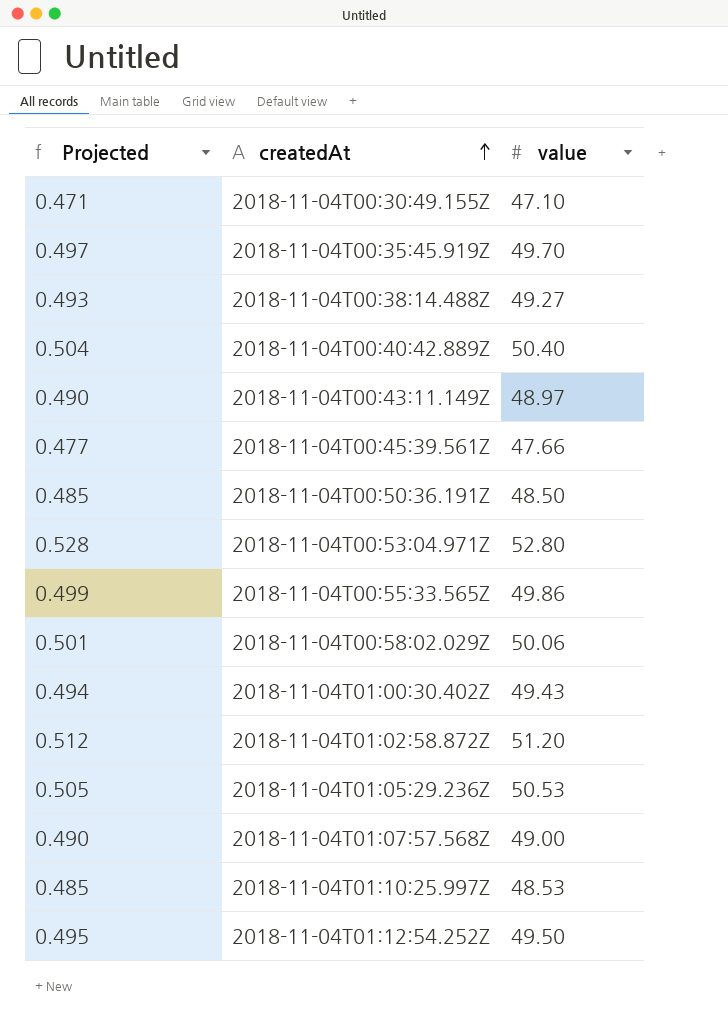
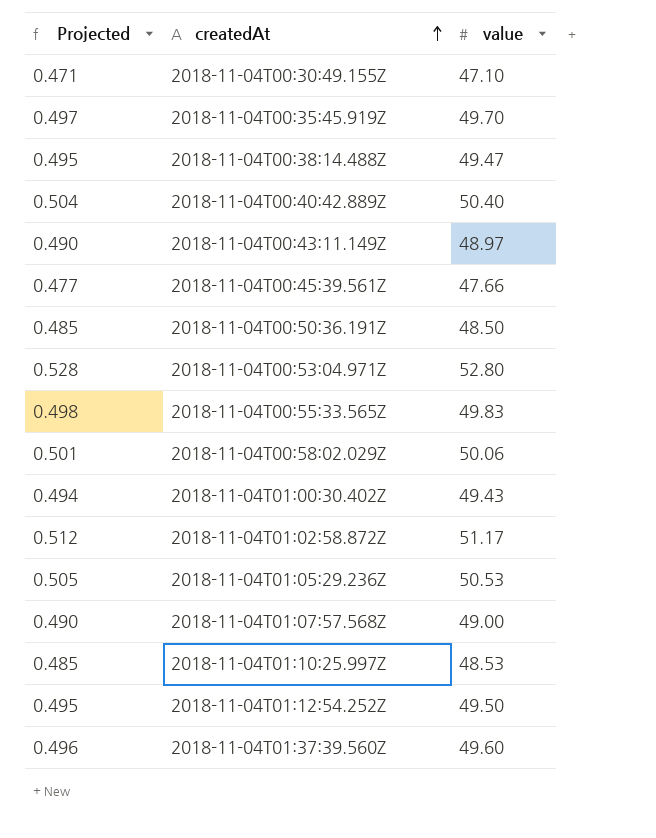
2018-11-04T00:38:14.488Z | Projected: 0.493 -> 0.495
2018-11-04T00:38:14.488Z | value: 49.27 -> 49.47
2018-11-04T00:55:33.565Z | Projected: 0.499 -> 0.498
2018-11-04T00:55:33.565Z | value: 49.86 -> 49.83
2018-11-04T01:02:58.872Z | value: 51.20 -> 51.17
row 2018-11-04T01:37:39.560Z: none -> 0.496 | 49.60

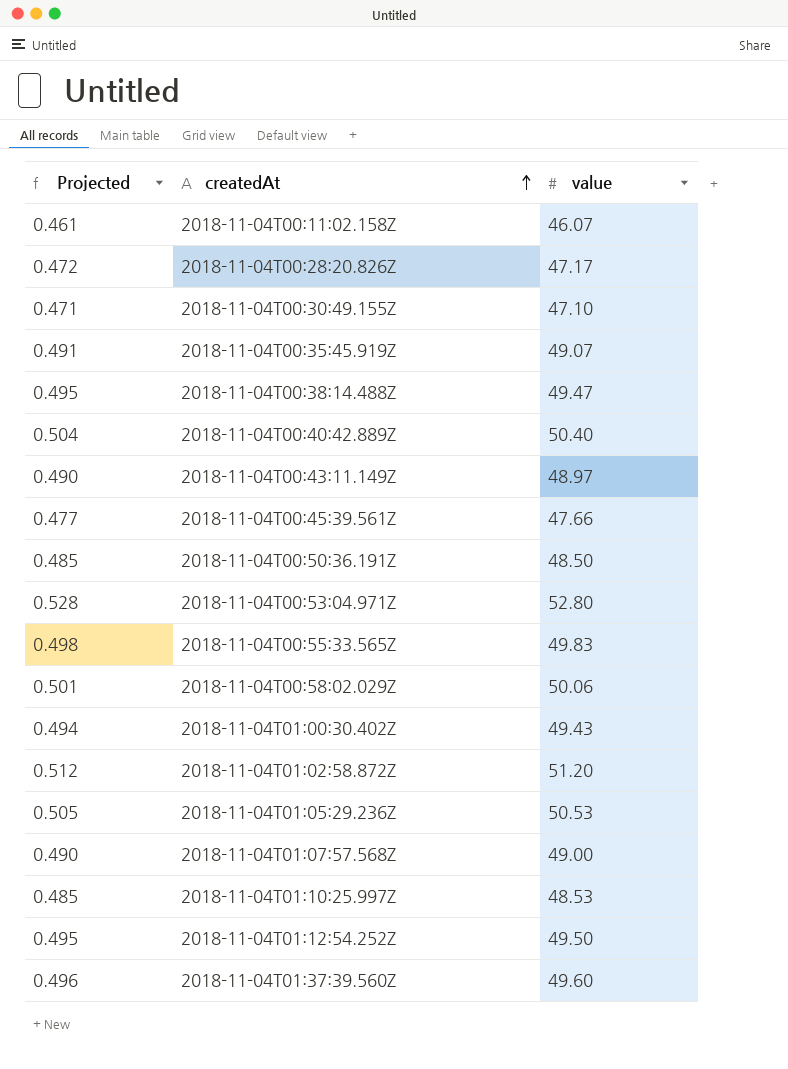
row 2018-11-04T00:11:02.158Z: none -> 0.461 | 46.07
row 2018-11-04T00:28:20.826Z: none -> 0.472 | 47.17
2018-11-04T00:35:45.919Z | Projected: 0.497 -> 0.491
2018-11-04T00:35:45.919Z | value: 49.70 -> 49.07
2018-11-04T01:02:58.872Z | value: 51.17 -> 51.20

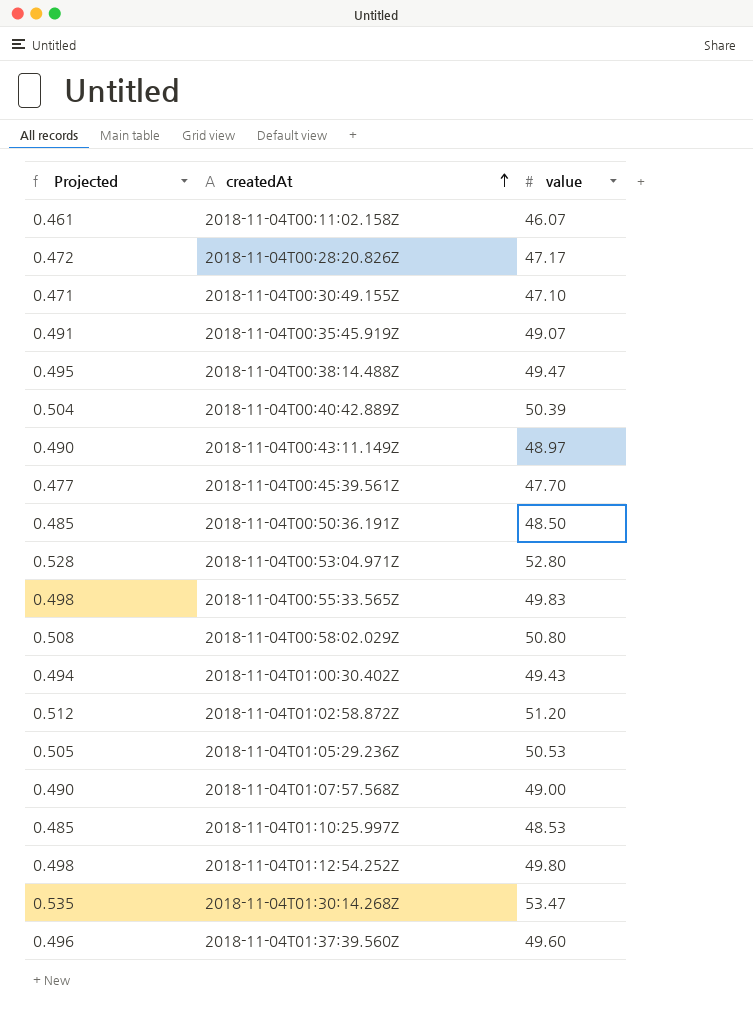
2018-11-04T00:40:42.889Z | value: 50.40 -> 50.39
2018-11-04T00:45:39.561Z | value: 47.66 -> 47.70
2018-11-04T00:58:02.029Z | Projected: 0.501 -> 0.508
2018-11-04T00:58:02.029Z | value: 50.06 -> 50.80
2018-11-04T01:12:54.252Z | Projected: 0.495 -> 0.498
2018-11-04T01:12:54.252Z | value: 49.50 -> 49.80
row 2018-11-04T01:30:14.268Z: none -> 0.535 | 53.47

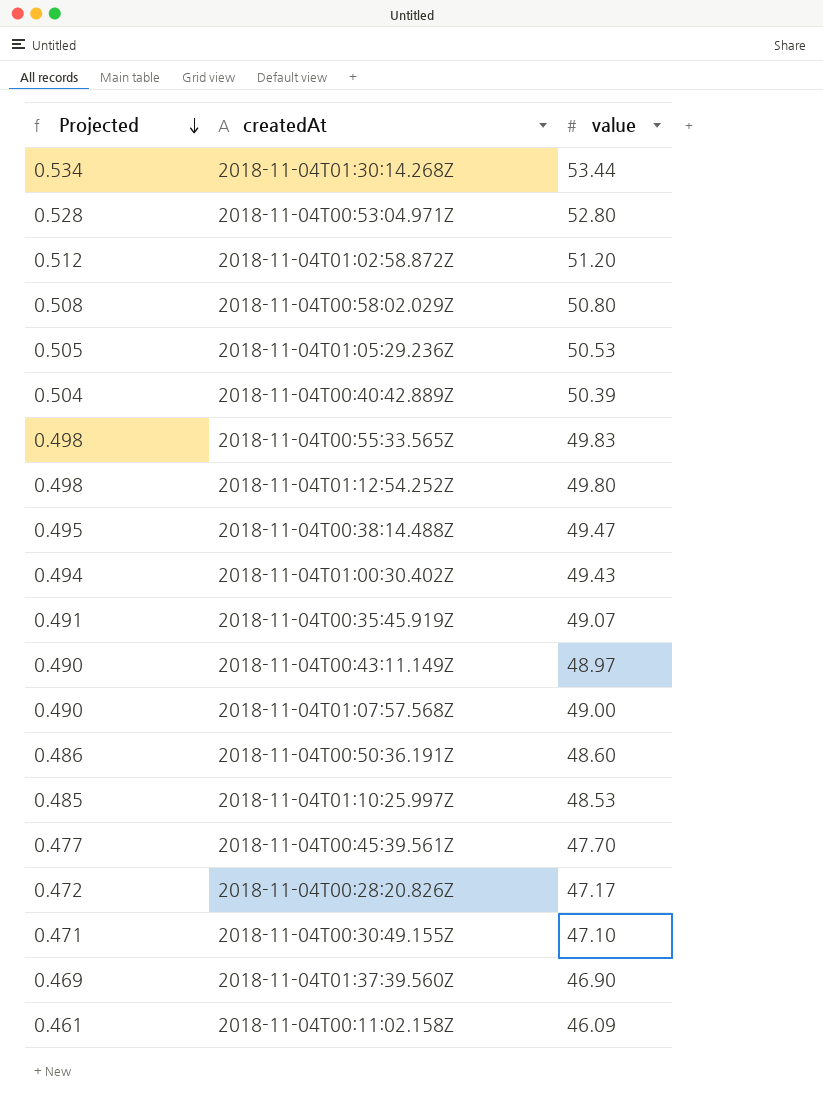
row order: createdAt ascending -> Projected descending
2018-11-04T01:30:14.268Z | Projected: 0.535 -> 0.534
2018-11-04T01:30:14.268Z | value: 53.47 -> 53.44
2018-11-04T00:50:36.191Z | Projected: 0.485 -> 0.486
2018-11-04T00:50:36.191Z | value: 48.50 -> 48.60
2018-11-04T01:37:39.560Z | Projected: 0.496 -> 0.469
2018-11-04T01:37:39.560Z | value: 49.60 -> 46.90
2018-11-04T00:11:02.158Z | value: 46.07 -> 46.09

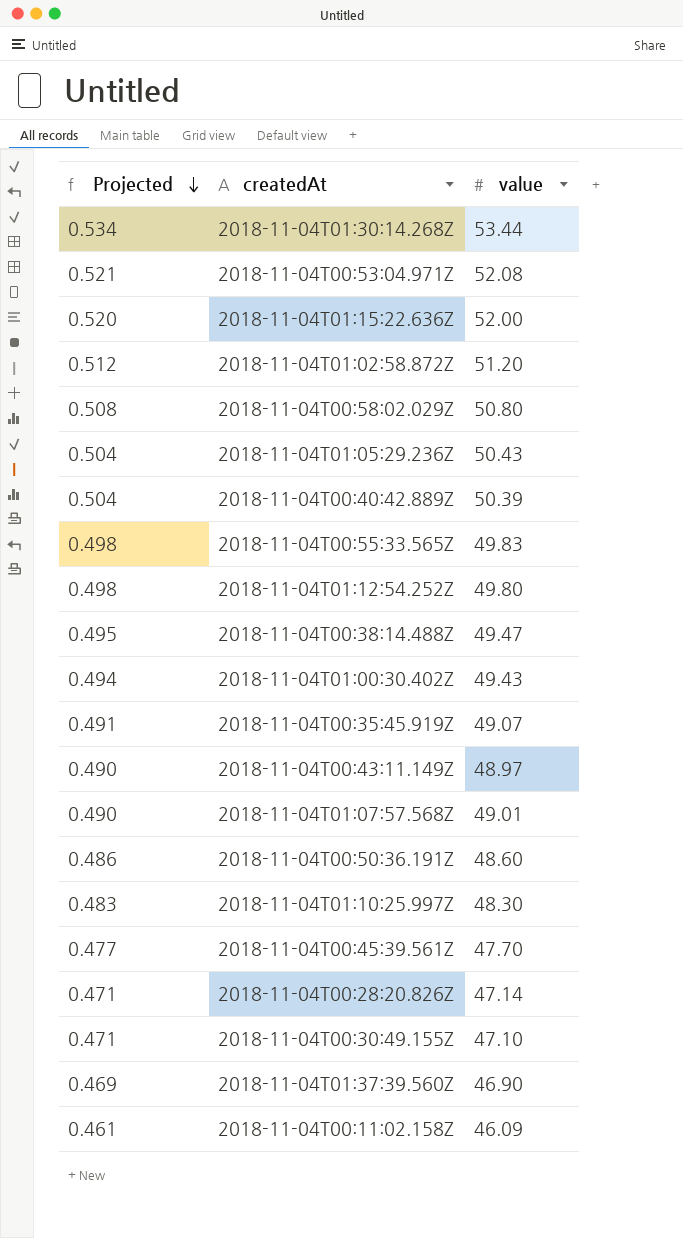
2018-11-04T00:53:04.971Z | Projected: 0.528 -> 0.521
2018-11-04T00:53:04.971Z | value: 52.80 -> 52.08
row 2018-11-04T01:15:22.636Z: none -> 0.520 | 52.00
2018-11-04T01:05:29.236Z | Projected: 0.505 -> 0.504
2018-11-04T01:05:29.236Z | value: 50.53 -> 50.43
2018-11-04T01:07:57.568Z | value: 49.00 -> 49.01
2018-11-04T01:10:25.997Z | Projected: 0.485 -> 0.483
2018-11-04T01:10:25.997Z | value: 48.53 -> 48.30
2018-11-04T00:28:20.826Z | Projected: 0.472 -> 0.471
2018-11-04T00:28:20.826Z | value: 47.17 -> 47.14

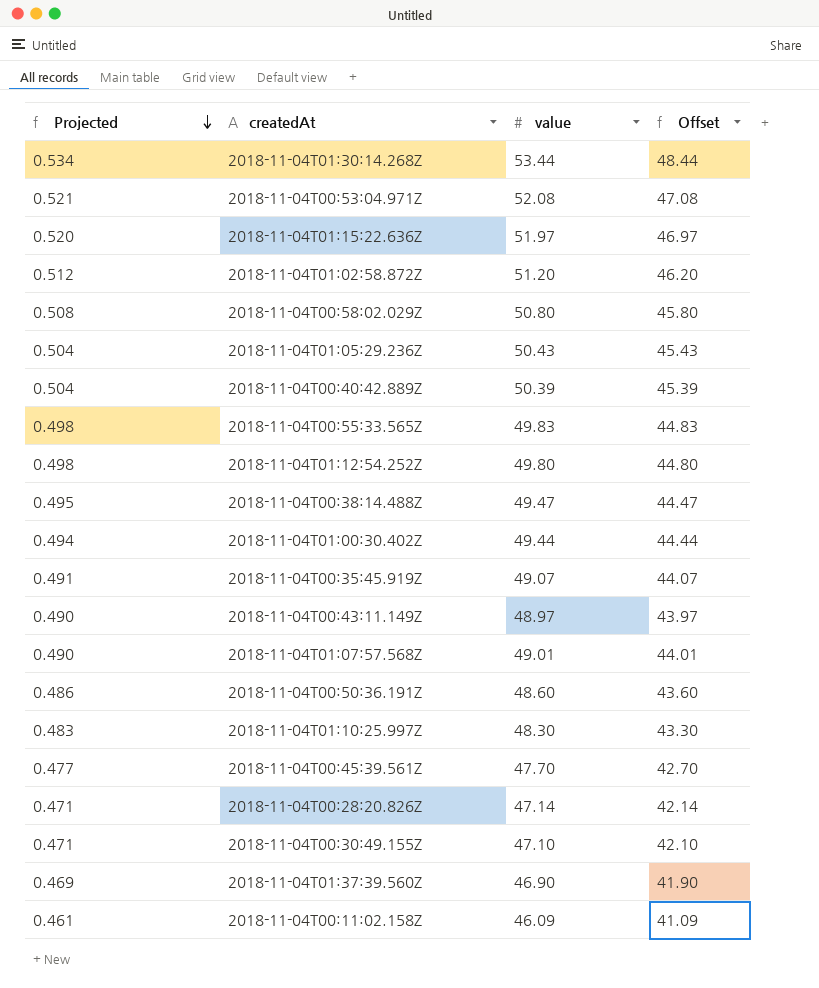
column Offset | formula: none -> [value] - 5
2018-11-04T01:15:22.636Z | value: 52.00 -> 51.97
2018-11-04T01:00:30.402Z | value: 49.43 -> 49.44

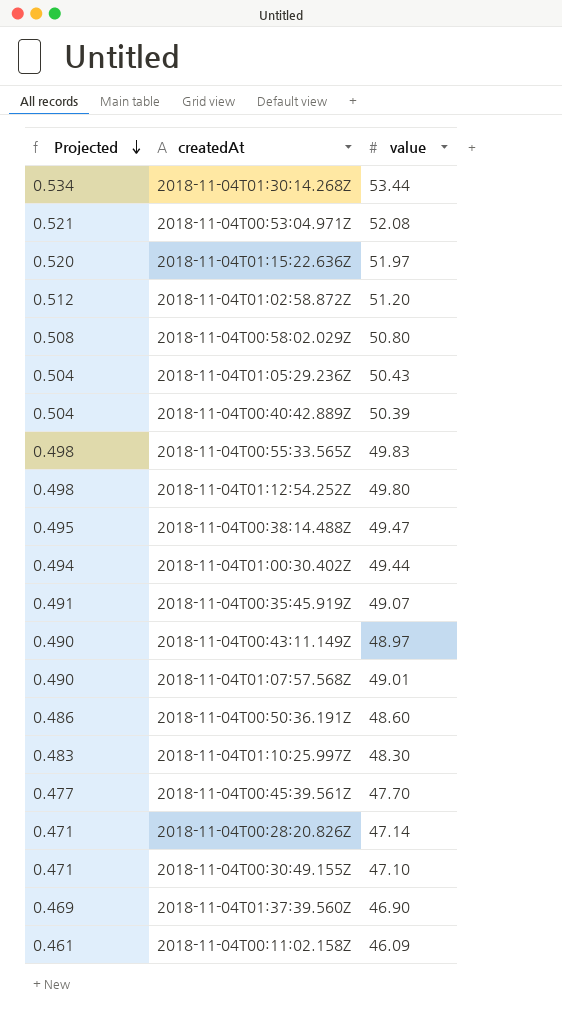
column Offset | formula: [value] - 5 -> none

